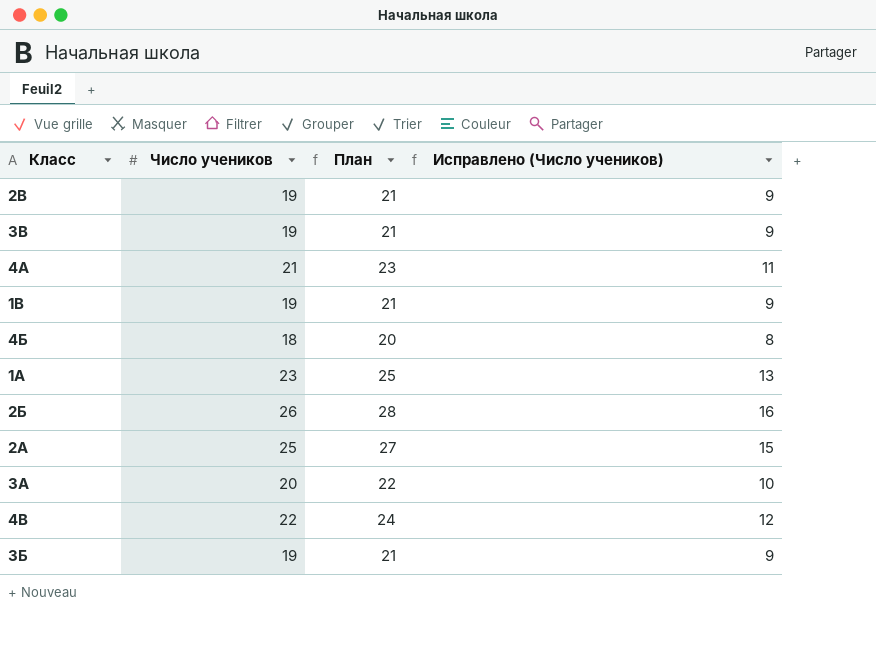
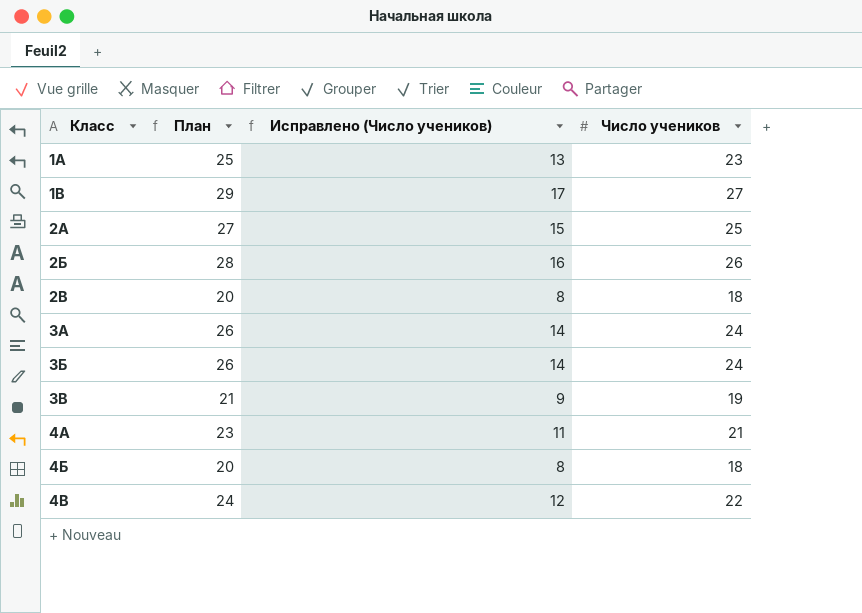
row order: none -> Класс ascending
column Число учеников | position: 2 -> 4
1В | План: 21 -> 29
1В | Исправлено (Число учеников): 9 -> 17
1В | Число учеников: 19 -> 27
2В | План: 21 -> 20
2В | Исправлено (Число учеников): 9 -> 8
2В | Число учеников: 19 -> 18
3А | План: 22 -> 26
3А | Исправлено (Число учеников): 10 -> 14
3А | Число учеников: 20 -> 24
3Б | План: 21 -> 26
3Б | Исправлено (Число учеников): 9 -> 14
3Б | Число учеников: 19 -> 24

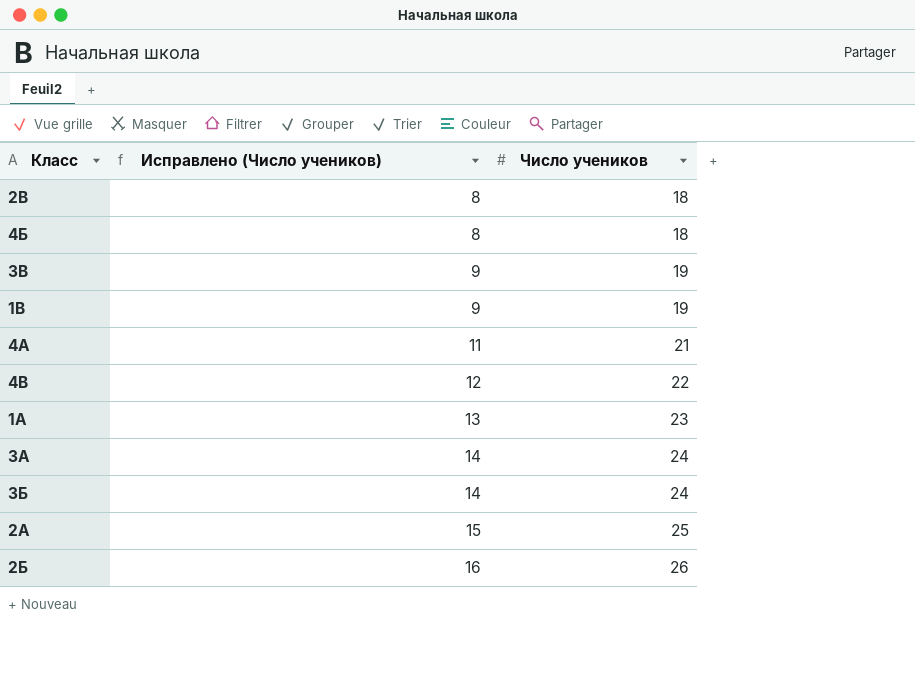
row order: Класс ascending -> Исправлено (Число учеников) ascending
column План | formula: [Число учеников] + 2 -> none
1В | Исправлено (Число учеников): 17 -> 9
1В | Число учеников: 27 -> 19

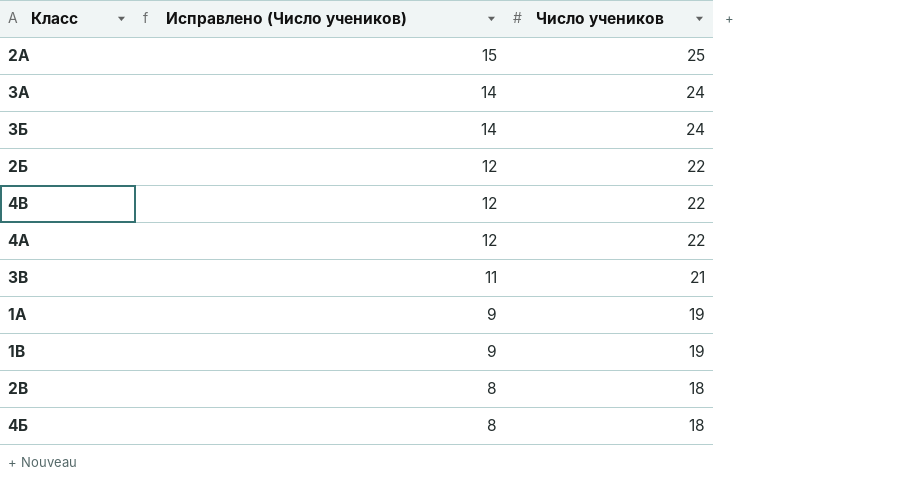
row order: Исправлено (Число учеников) ascending -> Исправлено (Число учеников) descending
2Б | Исправлено (Число учеников): 16 -> 12
2Б | Число учеников: 26 -> 22
4А | Исправлено (Число учеников): 11 -> 12
4А | Число учеников: 21 -> 22
3В | Исправлено (Число учеников): 9 -> 11
3В | Число учеников: 19 -> 21
1А | Исправлено (Число учеников): 13 -> 9
1А | Число учеников: 23 -> 19

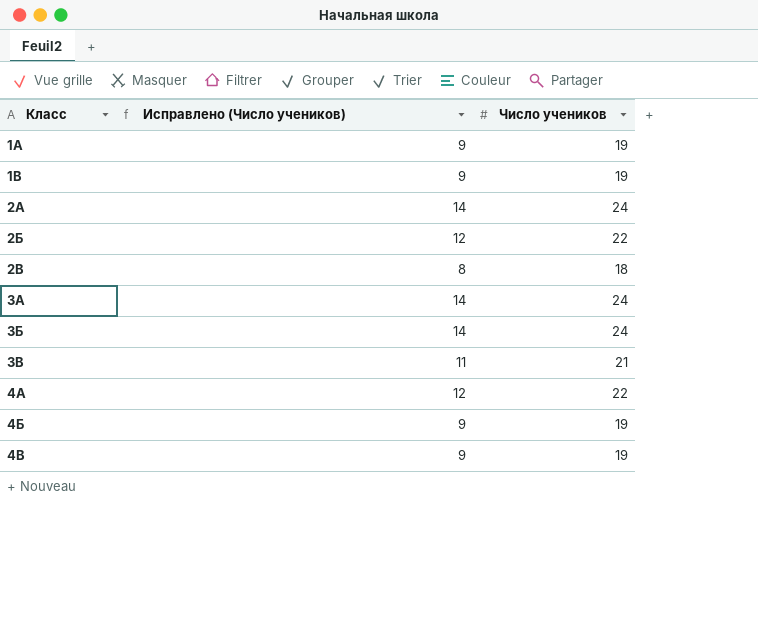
row order: Исправлено (Число учеников) descending -> Класс ascending
2А | Исправлено (Число учеников): 15 -> 14
2А | Число учеников: 25 -> 24
4Б | Исправлено (Число учеников): 8 -> 9
4Б | Число учеников: 18 -> 19
4В | Исправлено (Число учеников): 12 -> 9
4В | Число учеников: 22 -> 19

